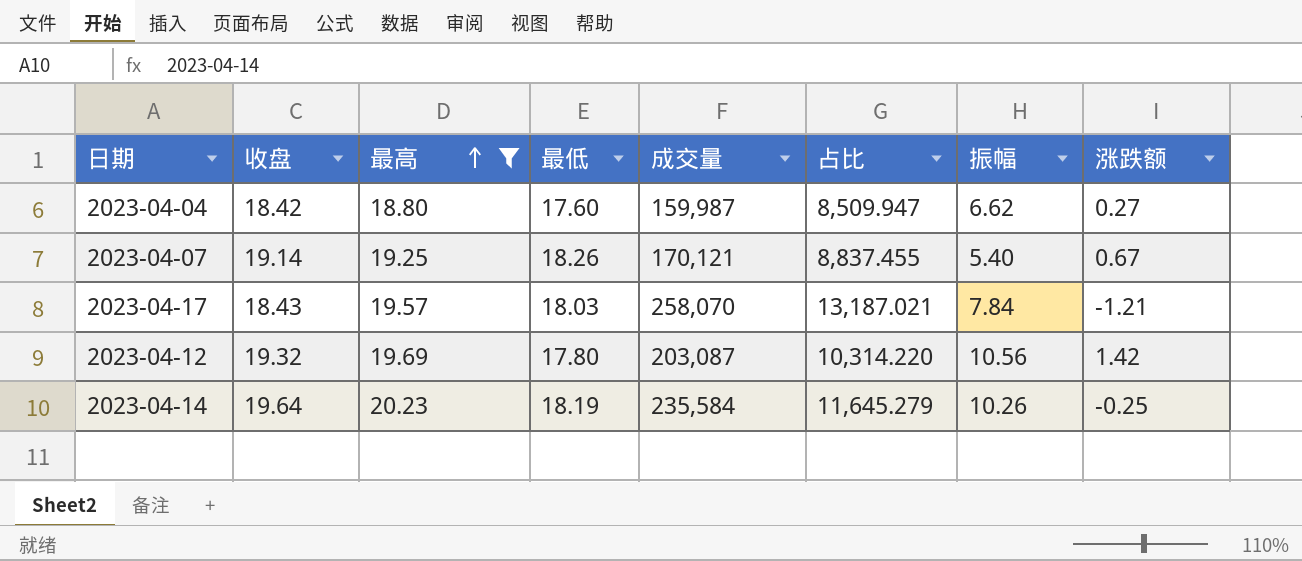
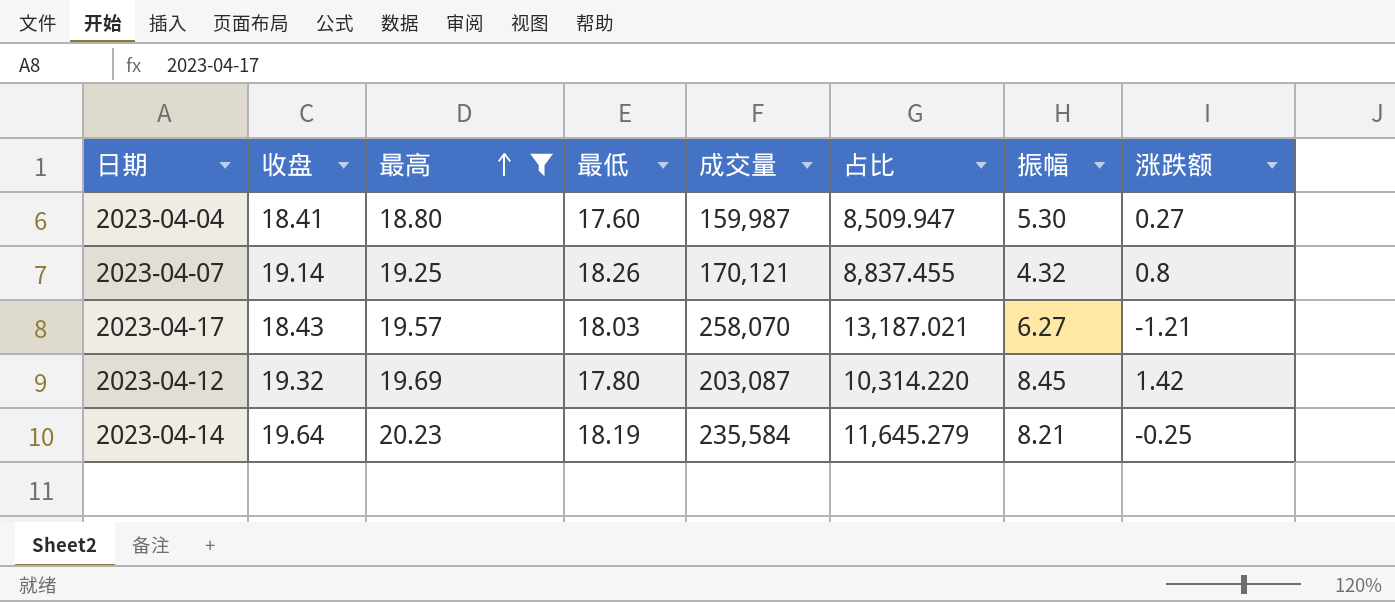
2023-04-04 | 收盘: 18.42 -> 18.41
2023-04-04 | 振幅: 6.62 -> 5.30
2023-04-07 | 振幅: 5.40 -> 4.32
2023-04-07 | 涨跌额: 0.67 -> 0.8
2023-04-17 | 振幅: 7.84 -> 6.27
2023-04-12 | 振幅: 10.56 -> 8.45
2023-04-14 | 振幅: 10.26 -> 8.21

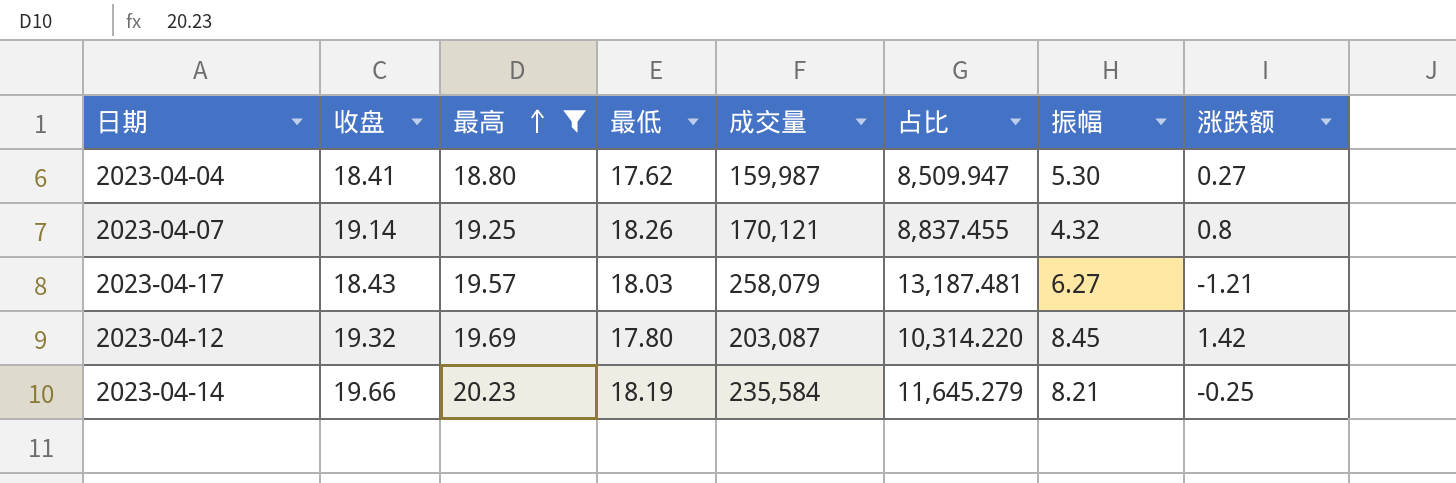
2023-04-04 | 最低: 17.60 -> 17.62
2023-04-17 | 成交量: 258,070 -> 258,079
2023-04-17 | 占比: 13,187.021 -> 13,187.481
2023-04-14 | 收盘: 19.64 -> 19.66

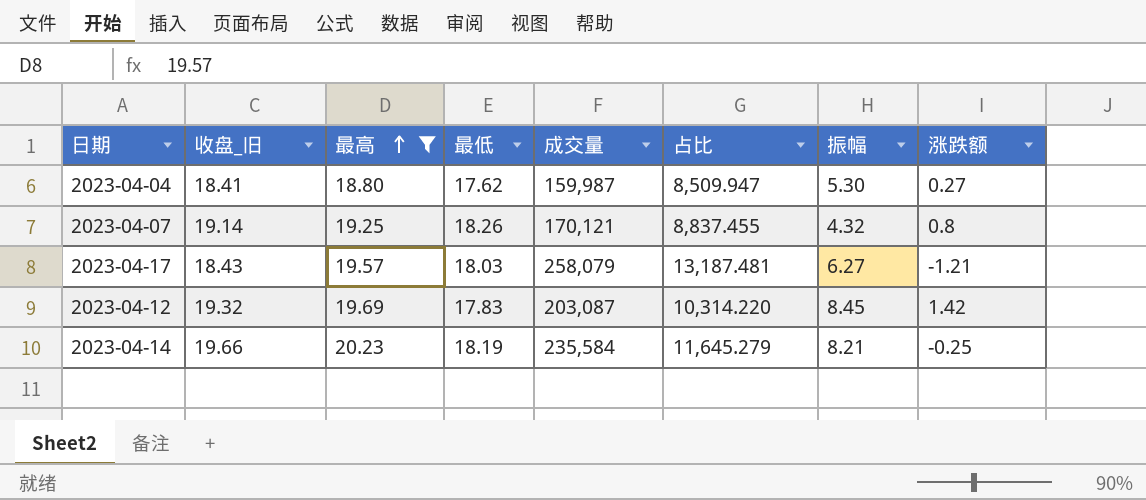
column name: 收盘 -> 收盘_旧
2023-04-12 | 最低: 17.80 -> 17.83

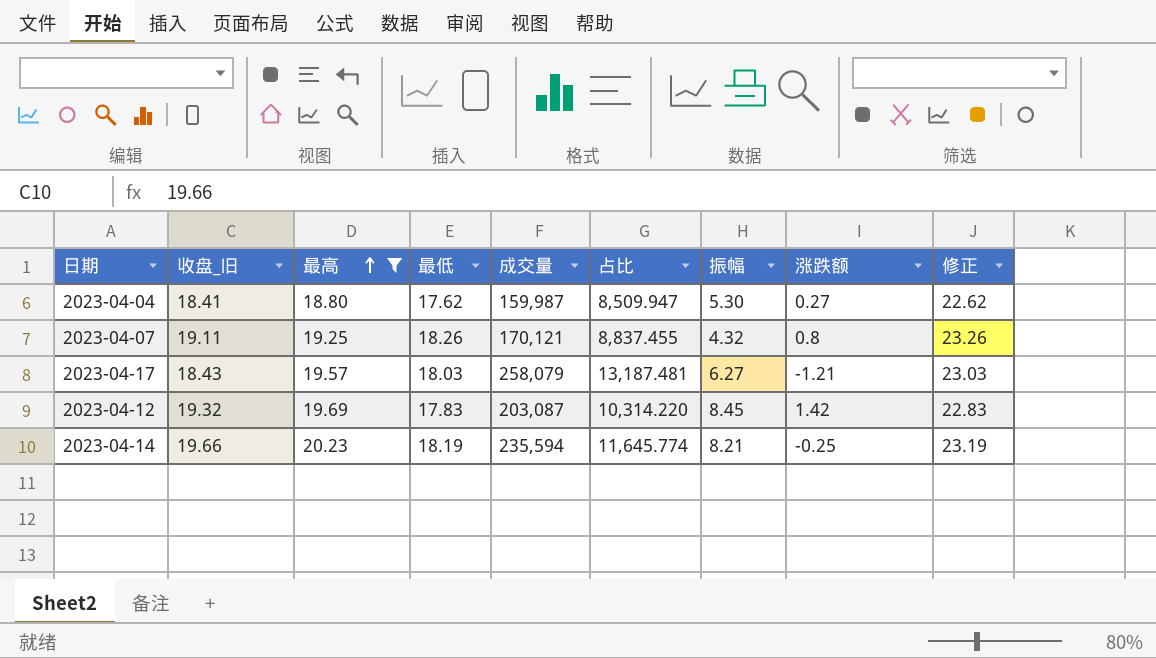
column 修正 | formula: none -> [最低] + 5
2023-04-07 | 收盘_旧: 19.14 -> 19.11
2023-04-14 | 成交量: 235,584 -> 235,594
2023-04-14 | 占比: 11,645.279 -> 11,645.774

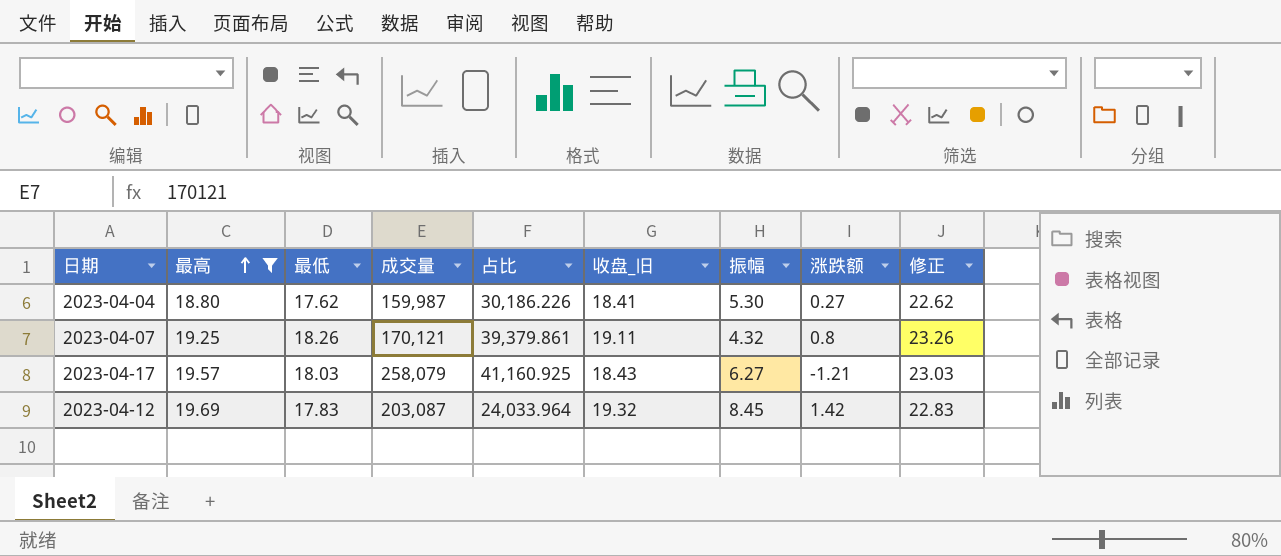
column 占比 | formula: [成交量] / [最高] -> [成交量] / [振幅]
column 收盘_旧 | position: 2 -> 6
row 2023-04-14: 19.66 | 20.23 | 18.19 | 235,594 | 11,645.774 | 8.21 | -0.25 | 23.19 -> none

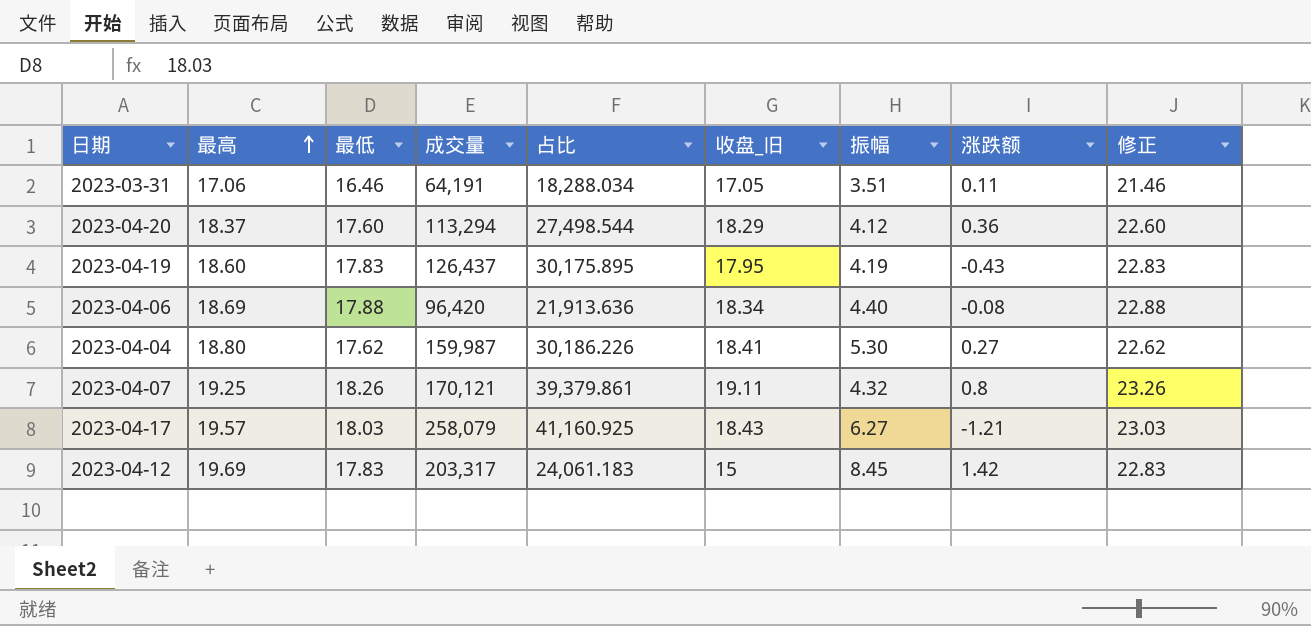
filter: 最高 >= 18.80 -> none
2023-04-12 | 成交量: 203,087 -> 203,317
2023-04-12 | 占比: 24,033.964 -> 24,061.183
2023-04-12 | 收盘_旧: 19.32 -> 15

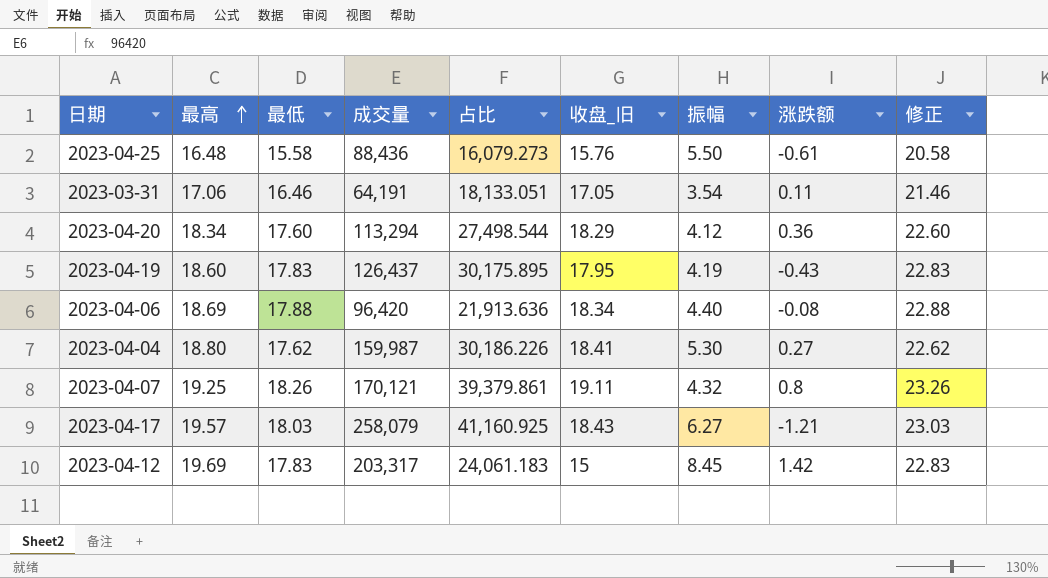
row 2023-04-25: none -> 16.48 | 15.58 | 88,436 | 16,079.273 | 15.76 | 5.50 | -0.61 | 20.58
2023-03-31 | 占比: 18,288.034 -> 18,133.051
2023-03-31 | 振幅: 3.51 -> 3.54
2023-04-20 | 最高: 18.37 -> 18.34

